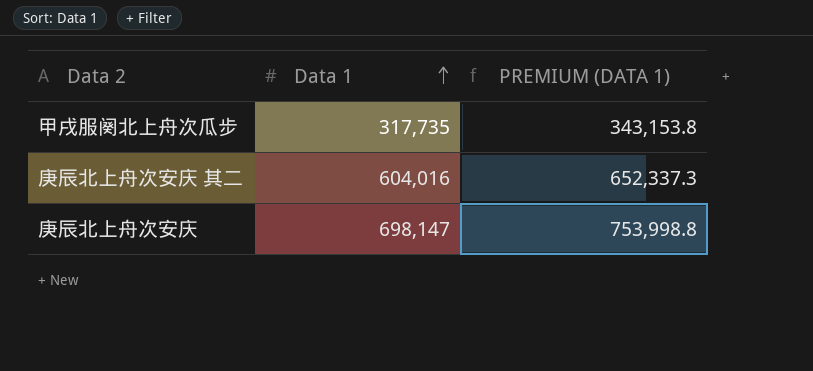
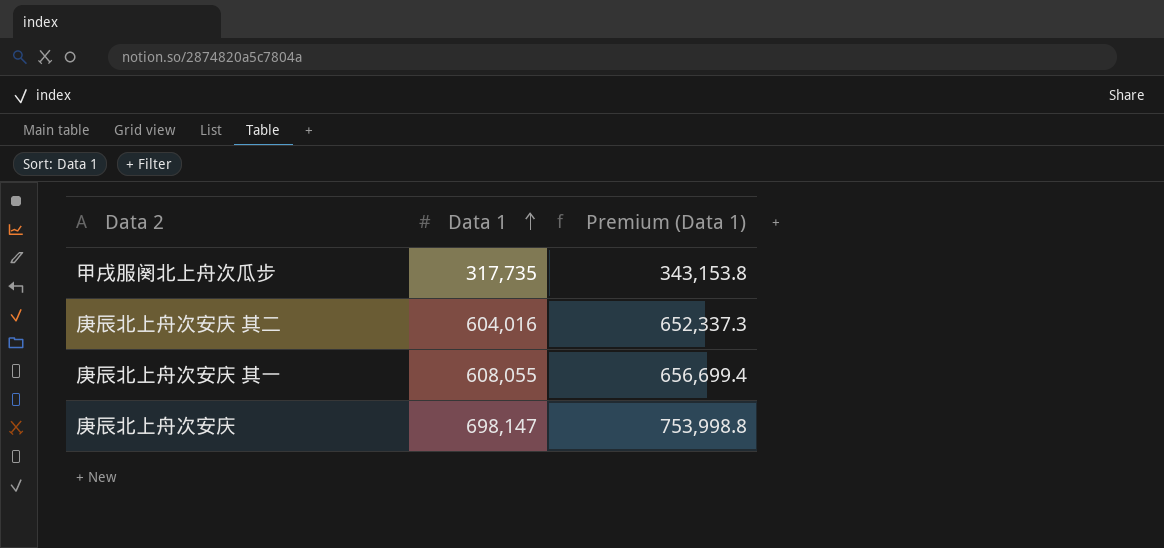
column name: PREMIUM (DATA 1) -> Premium (Data 1)
row 庚辰北上舟次安庆 其一: none -> 608,055 | 656,699.4

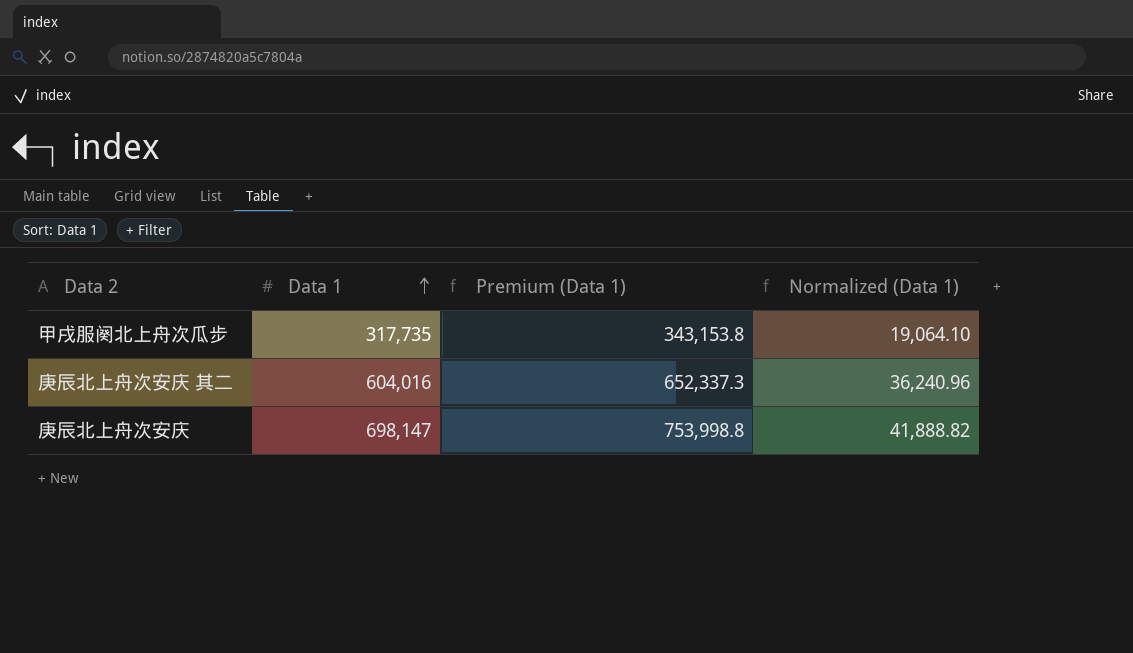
column Normalized (Data 1) | formula: none -> [Data 1] * 0.06
row 庚辰北上舟次安庆 其一: 608,055 | 656,699.4 -> none

